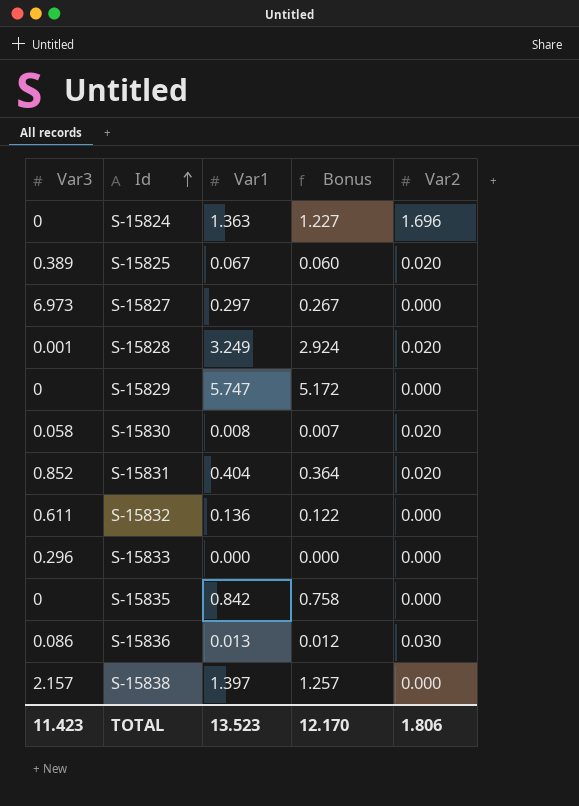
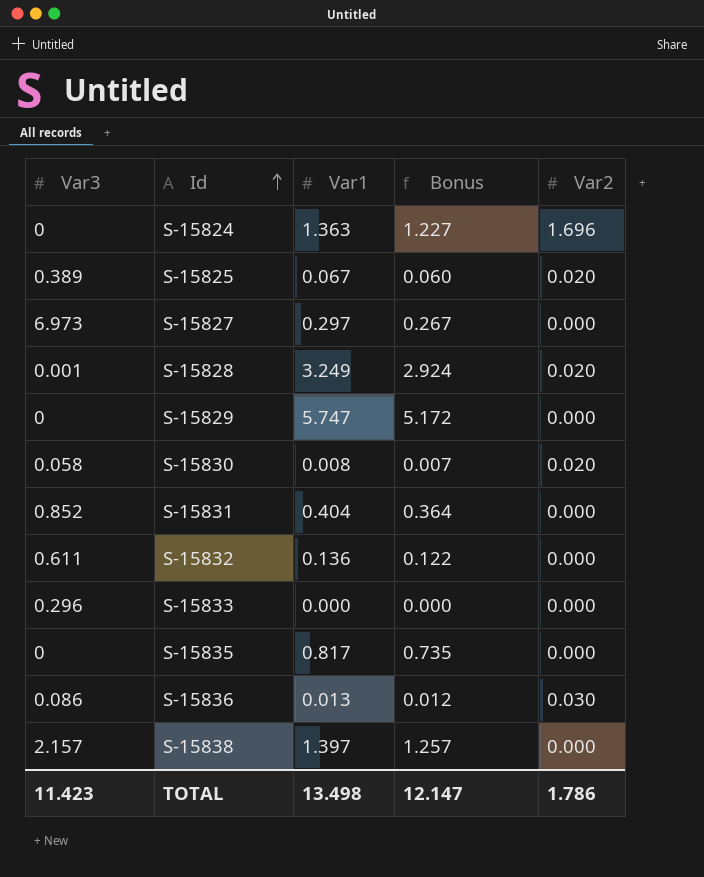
S-15831 | Var2: 0.020 -> 0.000
S-15835 | Var1: 0.842 -> 0.817
S-15835 | Bonus: 0.758 -> 0.735
TOTAL | Var1: 13.523 -> 13.498
TOTAL | Bonus: 12.170 -> 12.147
TOTAL | Var2: 1.806 -> 1.786

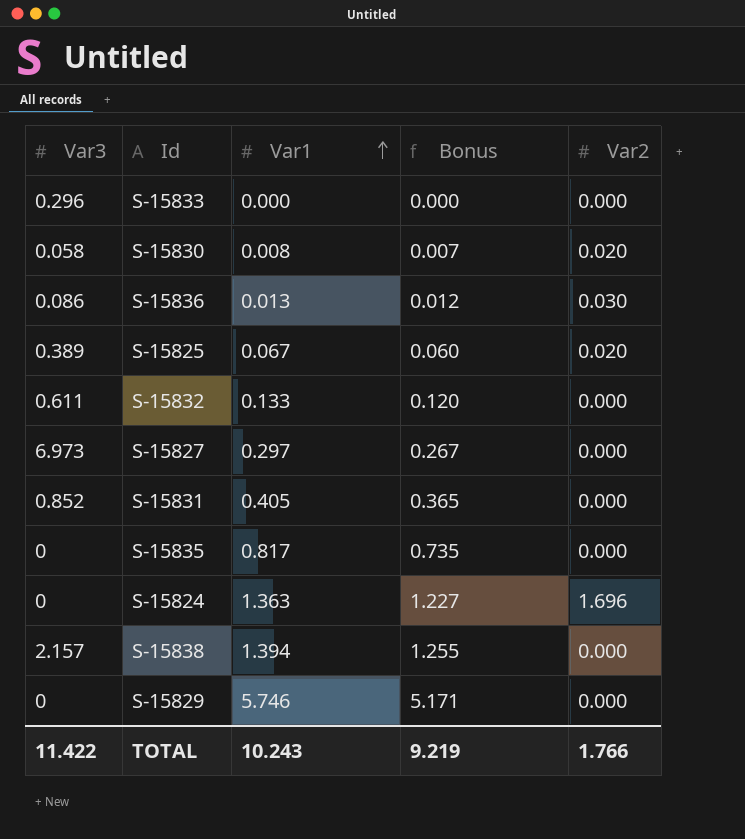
row order: Id ascending -> Var1 ascending
row S-15828: 0.001 | 3.249 | 2.924 | 0.020 -> none
S-15832 | Var1: 0.136 -> 0.133
S-15832 | Bonus: 0.122 -> 0.120
S-15831 | Var1: 0.404 -> 0.405
S-15831 | Bonus: 0.364 -> 0.365
S-15838 | Var1: 1.397 -> 1.394
S-15838 | Bonus: 1.257 -> 1.255
S-15829 | Var1: 5.747 -> 5.746
S-15829 | Bonus: 5.172 -> 5.171
TOTAL | Var3: 11.423 -> 11.422
TOTAL | Var1: 13.498 -> 10.243
TOTAL | Bonus: 12.147 -> 9.219
TOTAL | Var2: 1.786 -> 1.766

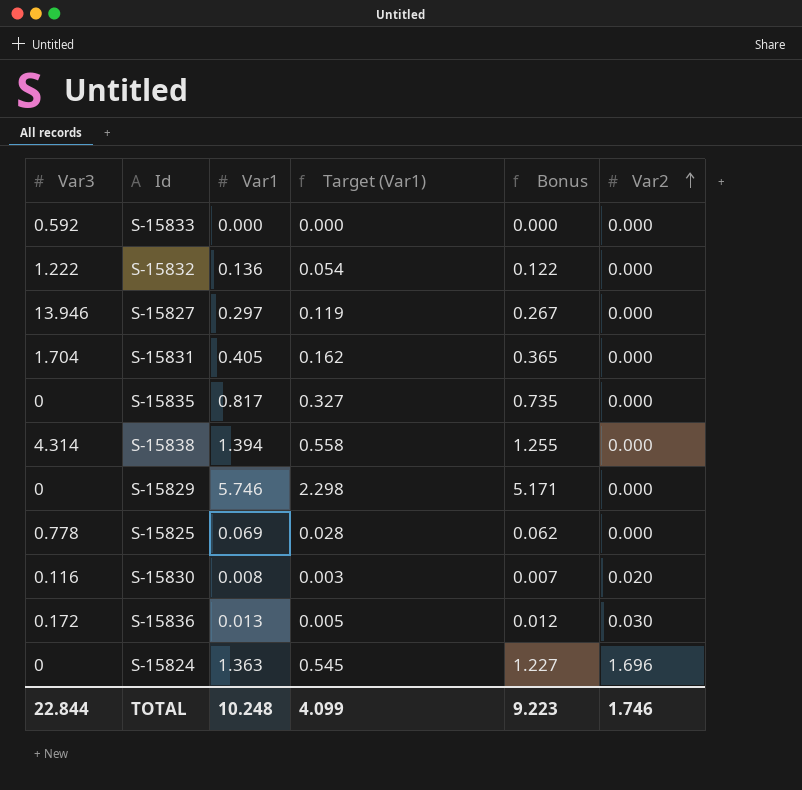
row order: Var1 ascending -> Var2 ascending
column Target (Var1) | formula: none -> [Var1] * 0.4
S-15833 | Var3: 0.296 -> 0.592
S-15832 | Var3: 0.611 -> 1.222
S-15832 | Var1: 0.133 -> 0.136
S-15832 | Bonus: 0.120 -> 0.122
S-15827 | Var3: 6.973 -> 13.946
S-15831 | Var3: 0.852 -> 1.704
S-15838 | Var3: 2.157 -> 4.314
S-15825 | Var3: 0.389 -> 0.778
S-15825 | Var1: 0.067 -> 0.069
S-15825 | Bonus: 0.060 -> 0.062
S-15825 | Var2: 0.020 -> 0.000
S-15830 | Var3: 0.058 -> 0.116
S-15836 | Var3: 0.086 -> 0.172
TOTAL | Var3: 11.422 -> 22.844
TOTAL | Var1: 10.243 -> 10.248
TOTAL | Bonus: 9.219 -> 9.223
TOTAL | Var2: 1.766 -> 1.746

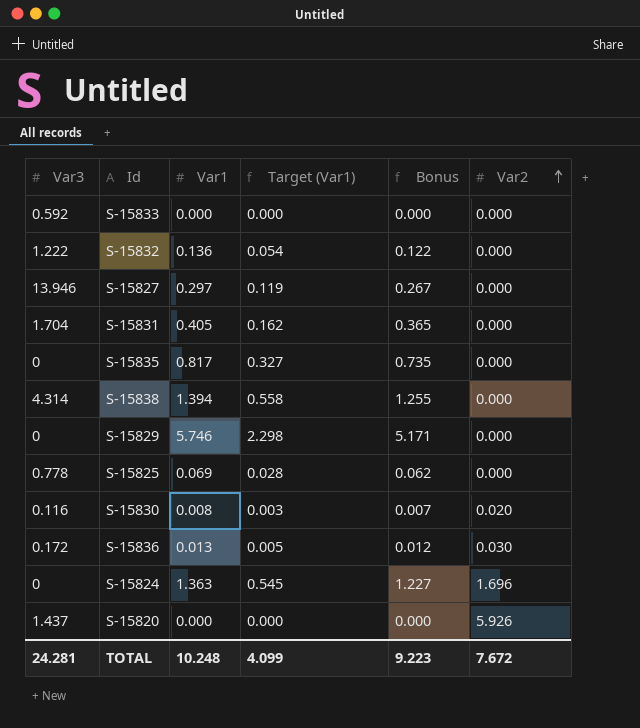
row S-15820: none -> 1.437 | 0.000 | 0.000 | 0.000 | 5.926
TOTAL | Var3: 22.844 -> 24.281
TOTAL | Var2: 1.746 -> 7.672

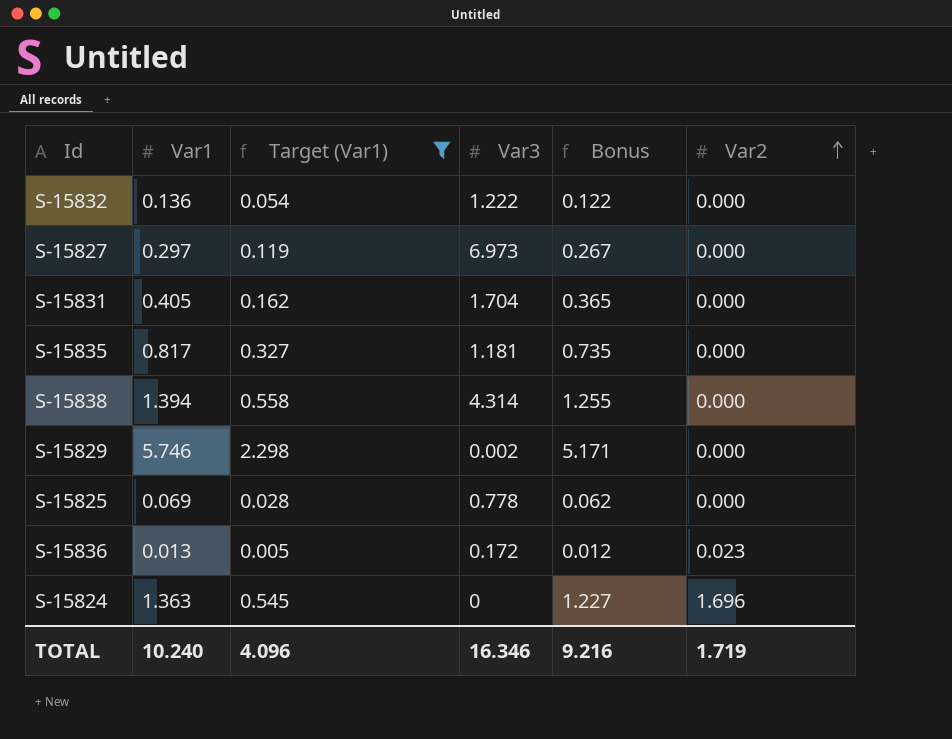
filter: none -> Target (Var1) >= 0.005
column Var3 | position: 1 -> 4
S-15827 | Var3: 13.946 -> 6.973
S-15835 | Var3: 0 -> 1.181
S-15829 | Var3: 0 -> 0.002
S-15836 | Var2: 0.030 -> 0.023
TOTAL | Var1: 10.248 -> 10.240
TOTAL | Target (Var1): 4.099 -> 4.096
TOTAL | Var3: 24.281 -> 16.346
TOTAL | Bonus: 9.223 -> 9.216
TOTAL | Var2: 7.672 -> 1.719

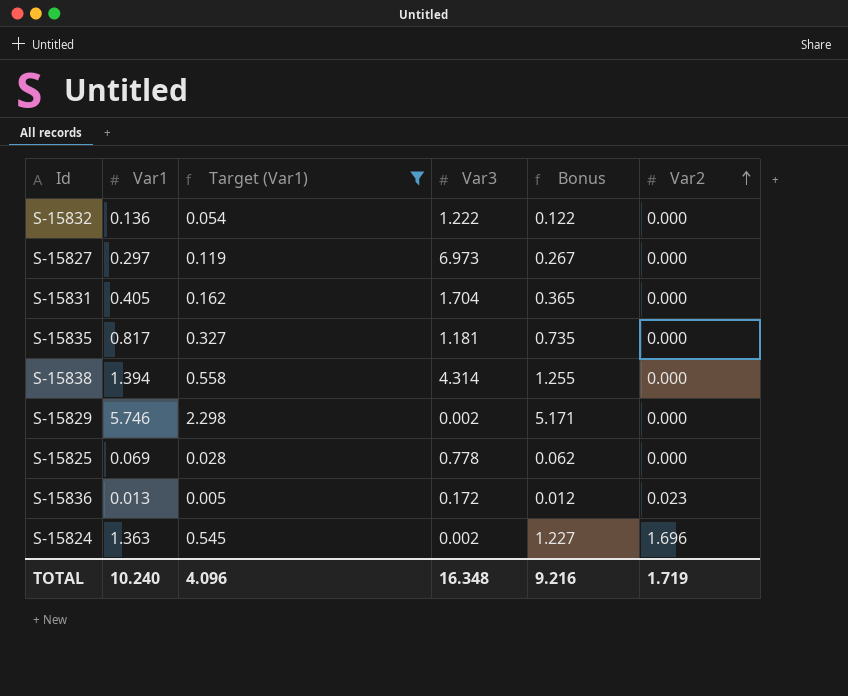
S-15824 | Var3: 0 -> 0.002
TOTAL | Var3: 16.346 -> 16.348

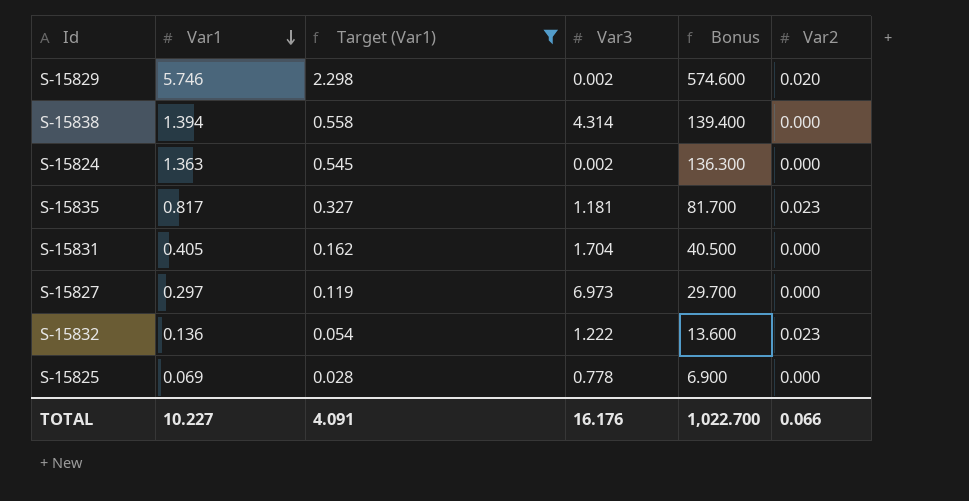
row order: Var2 ascending -> Var1 descending
column Bonus | formula: [Var1] * 0.9 -> [Var1] * 100
row S-15836: 0.013 | 0.005 | 0.172 | 0.012 | 0.023 -> none
S-15829 | Var2: 0.000 -> 0.020
S-15824 | Var2: 1.696 -> 0.000
S-15835 | Var2: 0.000 -> 0.023
S-15832 | Var2: 0.000 -> 0.023
TOTAL | Var1: 10.240 -> 10.227
TOTAL | Target (Var1): 4.096 -> 4.091
TOTAL | Var3: 16.348 -> 16.176
TOTAL | Bonus: 9.216 -> 1,022.700
TOTAL | Var2: 1.719 -> 0.066

